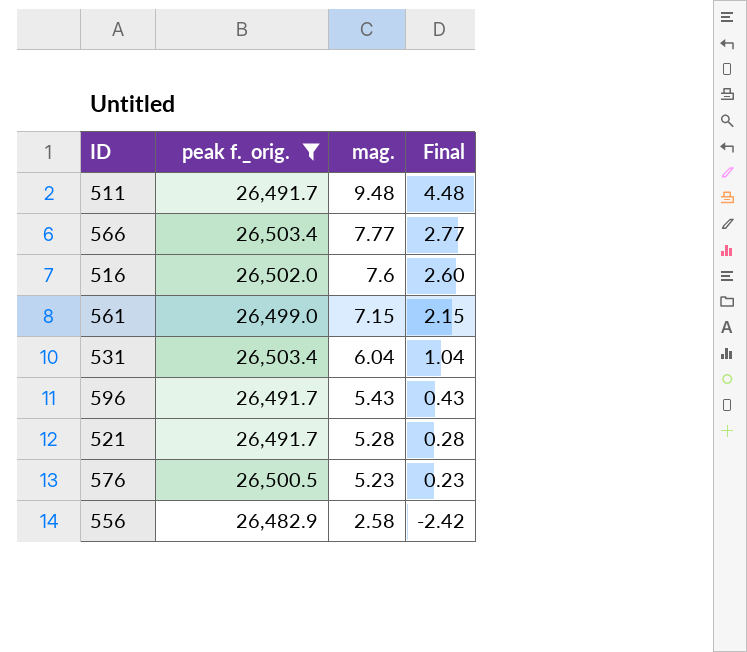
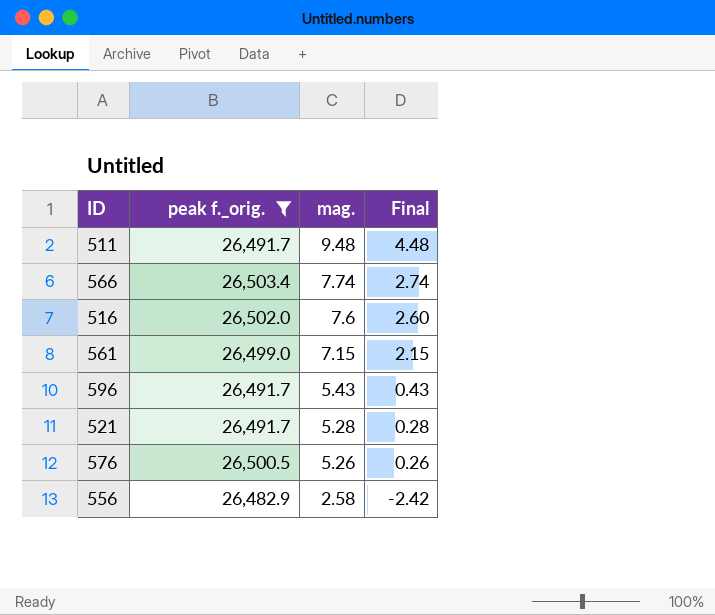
row 531: 26,503.4 | 6.04 | 1.04 -> none
566 | mag.: 7.77 -> 7.74
566 | Final: 2.77 -> 2.74
576 | mag.: 5.23 -> 5.26
576 | Final: 0.23 -> 0.26

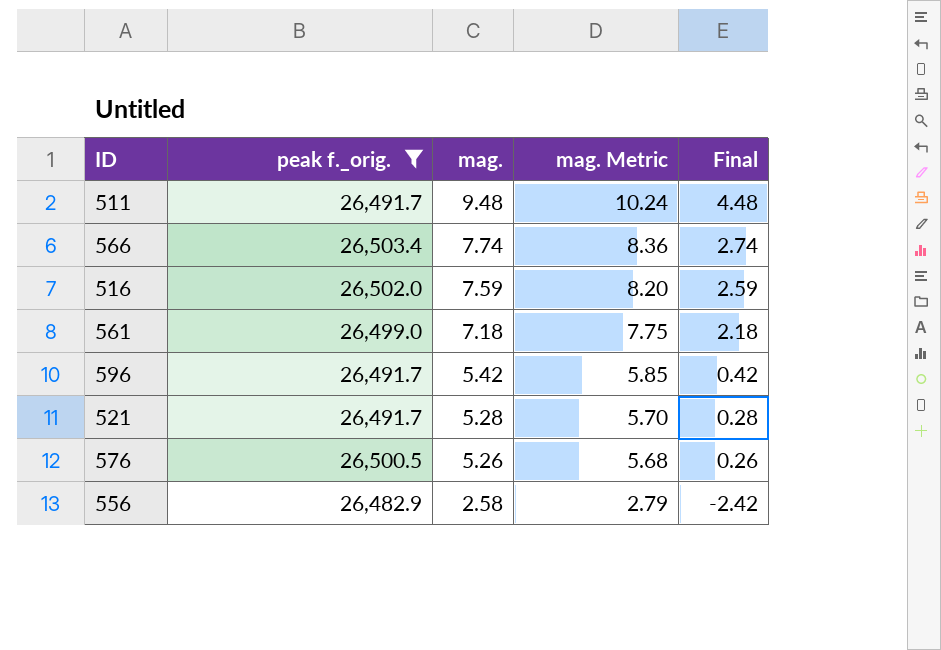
column mag. Metric | formula: none -> [mag.] * 1.08
516 | mag.: 7.6 -> 7.59
516 | Final: 2.60 -> 2.59
561 | mag.: 7.15 -> 7.18
561 | Final: 2.15 -> 2.18
596 | mag.: 5.43 -> 5.42
596 | Final: 0.43 -> 0.42

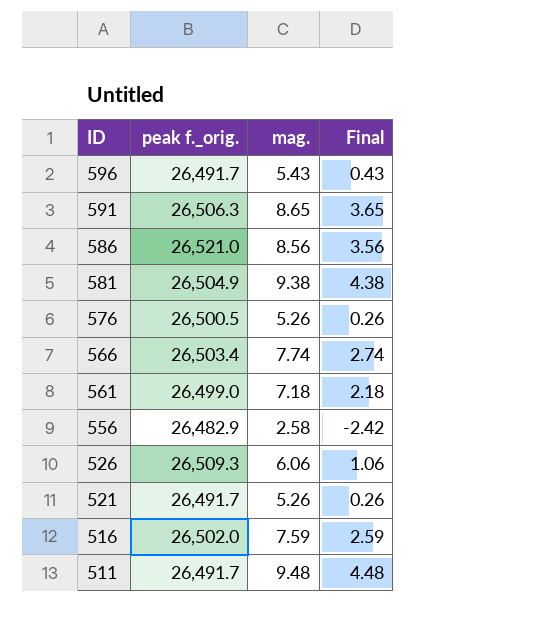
filter: peak f._orig. <= 26,503.4 -> none
row order: mag. descending -> ID descending
column mag. Metric | formula: [mag.] * 1.08 -> none
596 | mag.: 5.42 -> 5.43
596 | Final: 0.42 -> 0.43
521 | mag.: 5.28 -> 5.26
521 | Final: 0.28 -> 0.26

